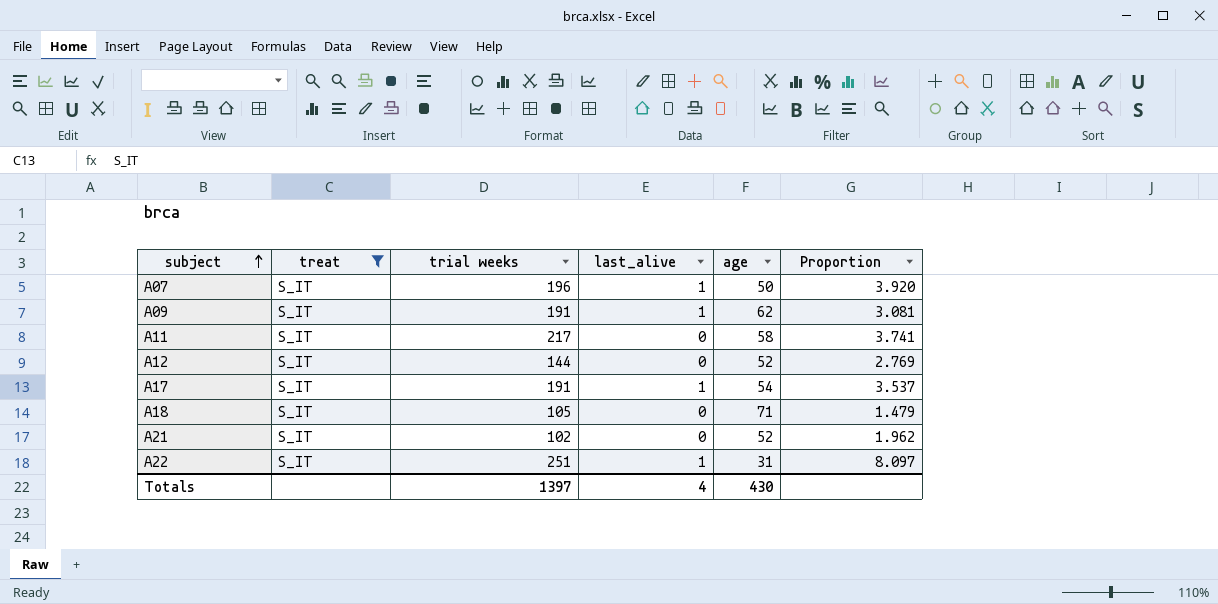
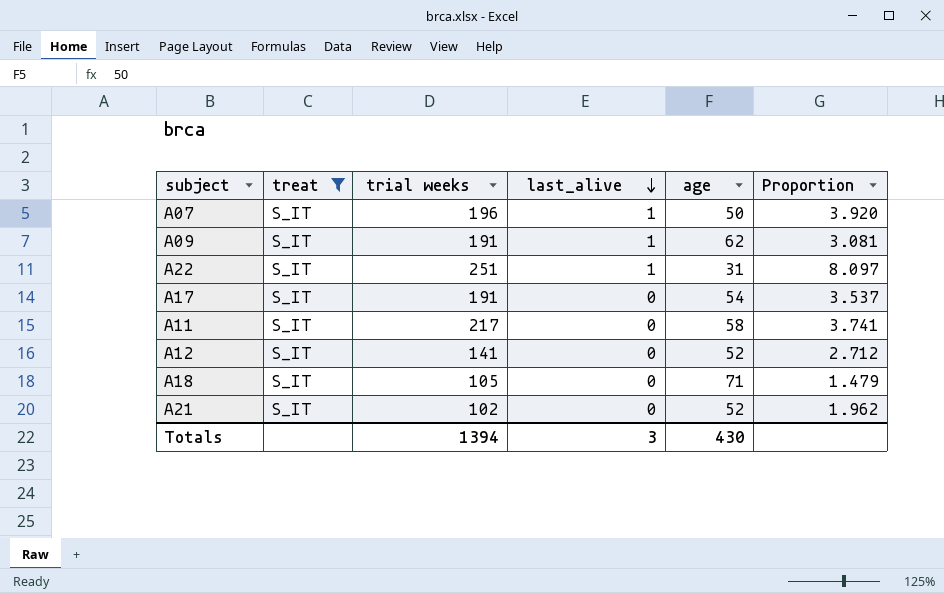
row order: subject ascending -> last_alive descending
A17 | last_alive: 1 -> 0
A12 | trial weeks: 144 -> 141
A12 | Proportion: 2.769 -> 2.712
Totals | trial weeks: 1397 -> 1394
Totals | last_alive: 4 -> 3

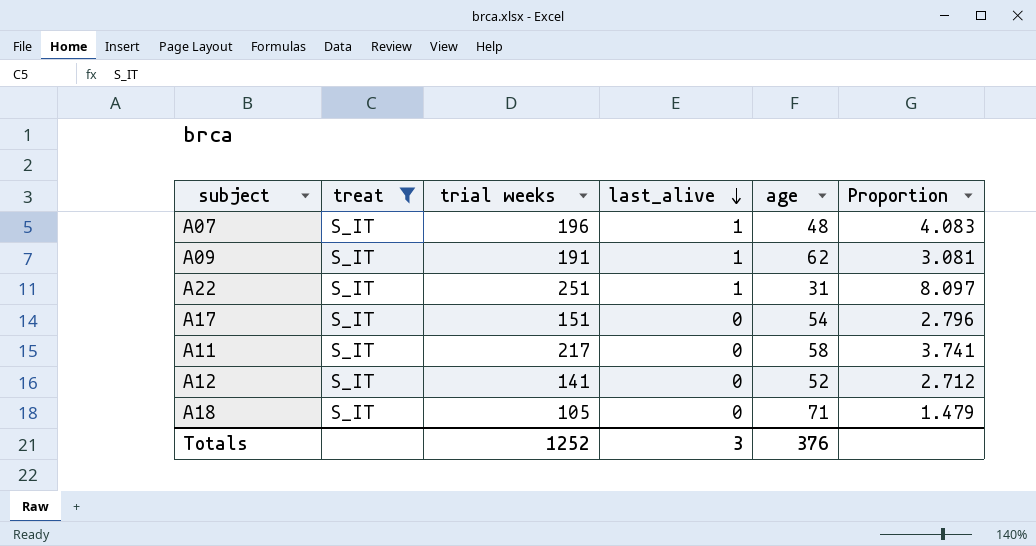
row A21: S_IT | 102 | 0 | 52 | 1.962 -> none
A07 | age: 50 -> 48
A07 | Proportion: 3.920 -> 4.083
A17 | trial weeks: 191 -> 151
A17 | Proportion: 3.537 -> 2.796
Totals | trial weeks: 1394 -> 1252
Totals | age: 430 -> 376

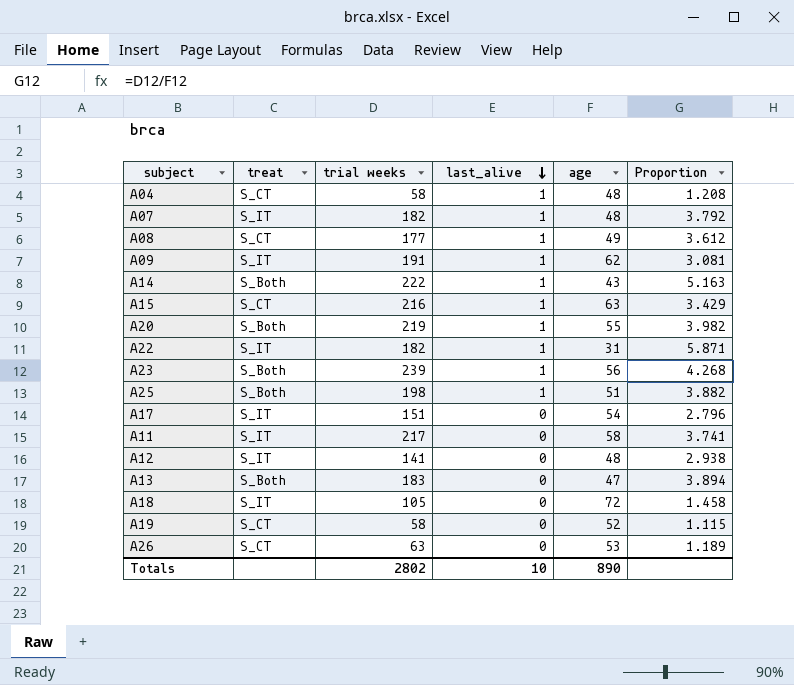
filter: treat = S_IT -> none
A07 | trial weeks: 196 -> 182
A07 | Proportion: 4.083 -> 3.792
A22 | trial weeks: 251 -> 182
A22 | Proportion: 8.097 -> 5.871
A12 | age: 52 -> 48
A12 | Proportion: 2.712 -> 2.938
A18 | age: 71 -> 72
A18 | Proportion: 1.479 -> 1.458
Totals | trial weeks: 1252 -> 2802
Totals | last_alive: 3 -> 10
Totals | age: 376 -> 890

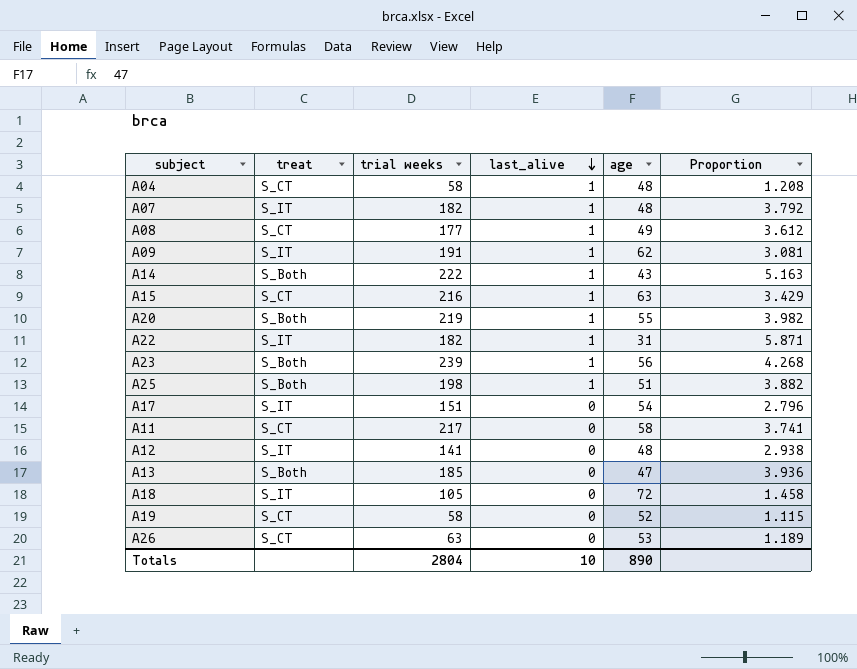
A11 | treat: S_IT -> S_CT
A13 | trial weeks: 183 -> 185
A13 | Proportion: 3.894 -> 3.936
Totals | trial weeks: 2802 -> 2804

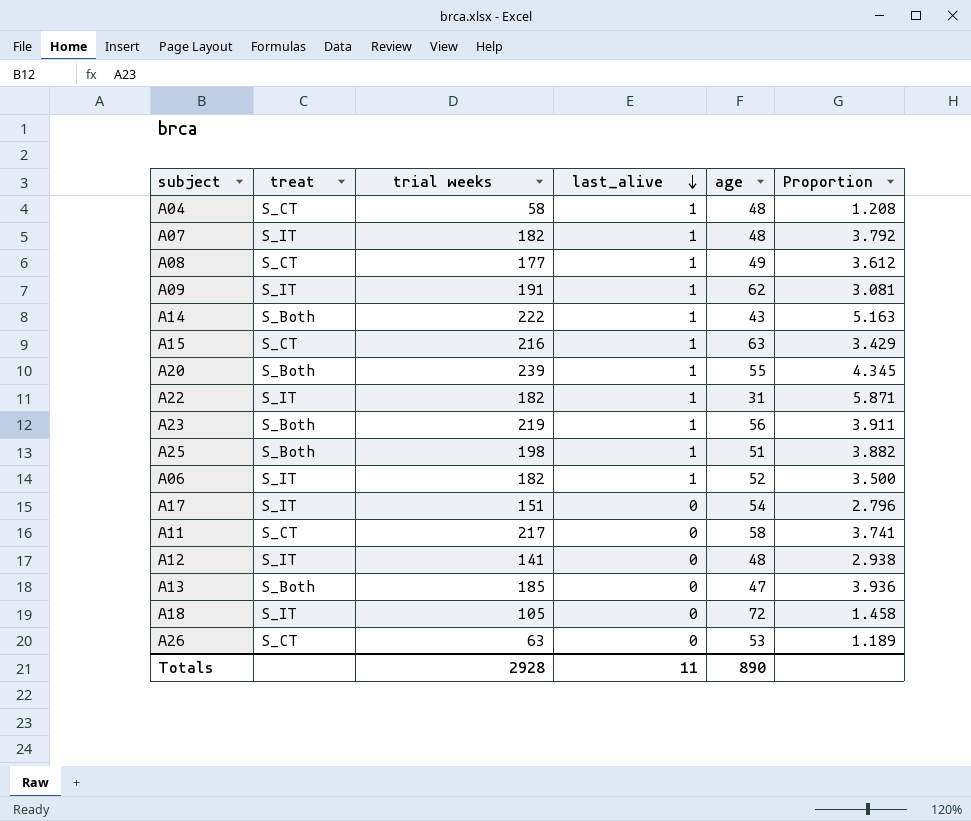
row A19: S_CT | 58 | 0 | 52 | 1.115 -> none
A20 | trial weeks: 219 -> 239
A20 | Proportion: 3.982 -> 4.345
A23 | trial weeks: 239 -> 219
A23 | Proportion: 4.268 -> 3.911
row A06: none -> S_IT | 182 | 1 | 52 | 3.500
Totals | trial weeks: 2804 -> 2928
Totals | last_alive: 10 -> 11

